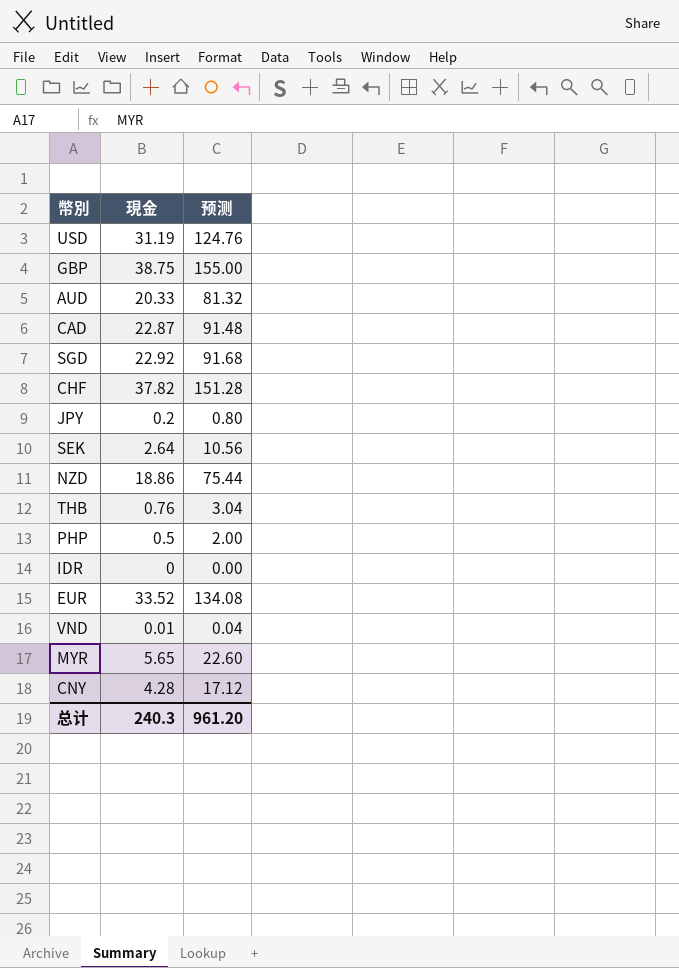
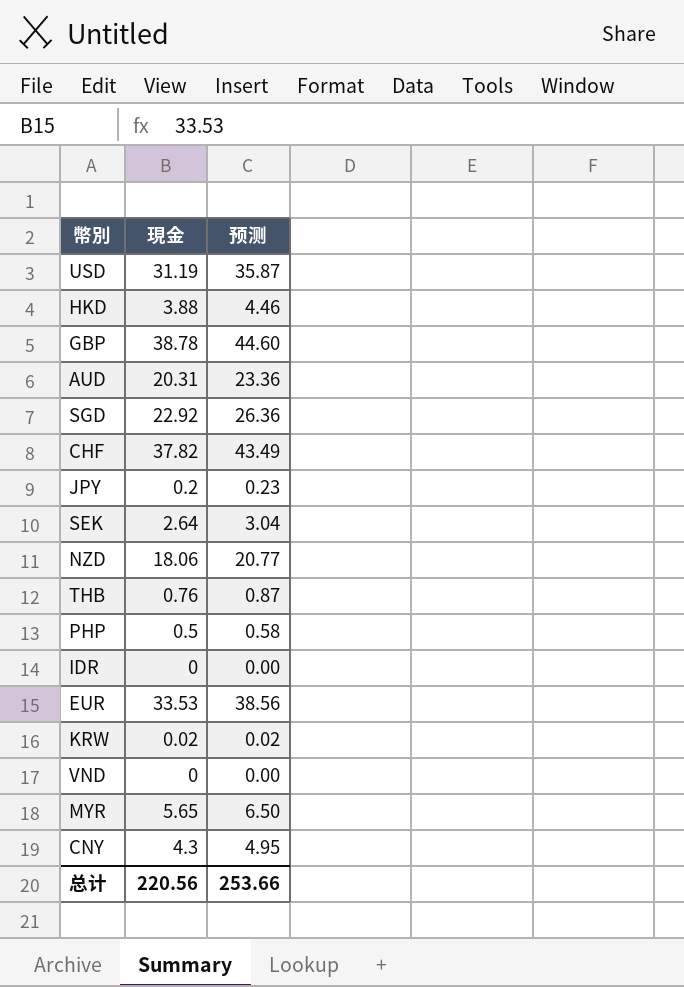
column 预测 | formula: [現金] * 4 -> [現金] * 1.15
row CAD: 22.87 | 91.48 -> none
row HKD: none -> 3.88 | 4.46
GBP | 現金: 38.75 -> 38.78
AUD | 現金: 20.33 -> 20.31
NZD | 現金: 18.86 -> 18.06
EUR | 現金: 33.52 -> 33.53
row KRW: none -> 0.02 | 0.02
VND | 現金: 0.01 -> 0
CNY | 現金: 4.28 -> 4.3
总计 | 現金: 240.3 -> 220.56
总计 | 预测: 961.20 -> 253.66

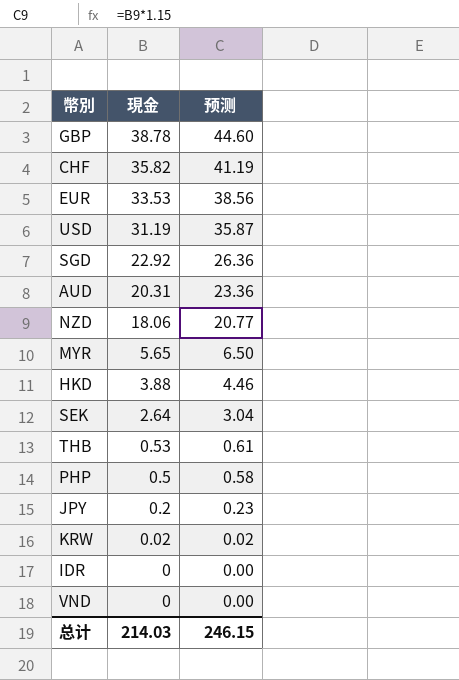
row order: none -> 現金 descending
row CNY: 4.3 | 4.95 -> none
CHF | 現金: 37.82 -> 35.82
CHF | 预测: 43.49 -> 41.19
THB | 現金: 0.76 -> 0.53
THB | 预测: 0.87 -> 0.61
总计 | 現金: 220.56 -> 214.03
总计 | 预测: 253.66 -> 246.15

